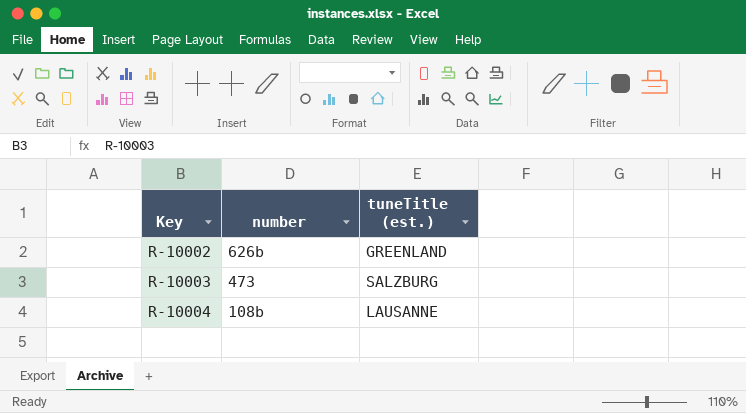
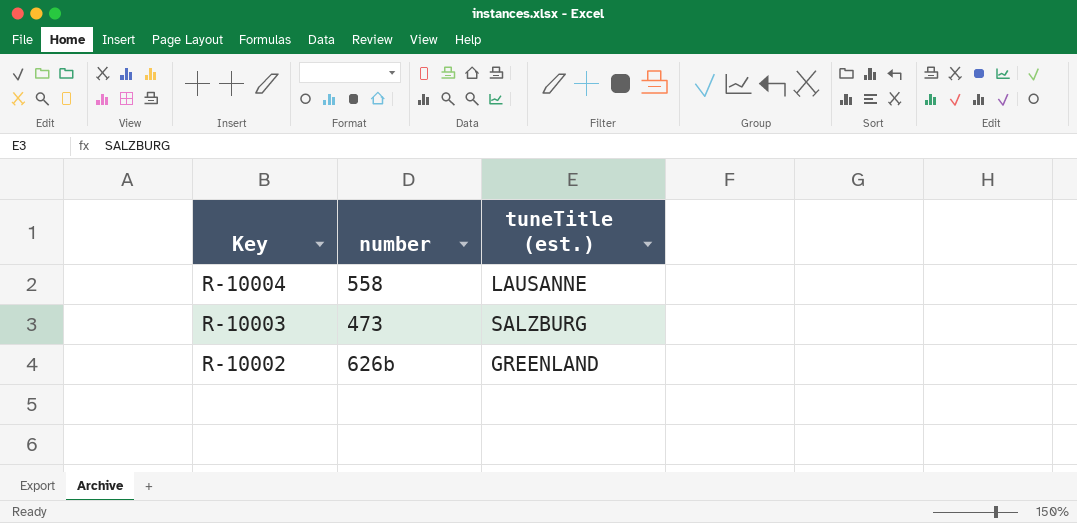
row order: Key ascending -> Key descending
R-10004 | number: 108b -> 558

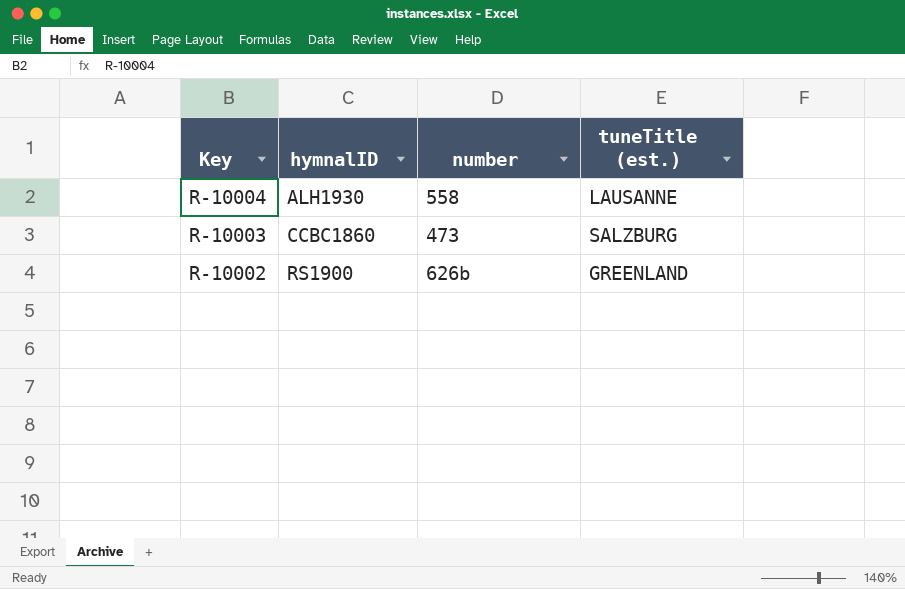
column hymnalID | position: none -> 2

